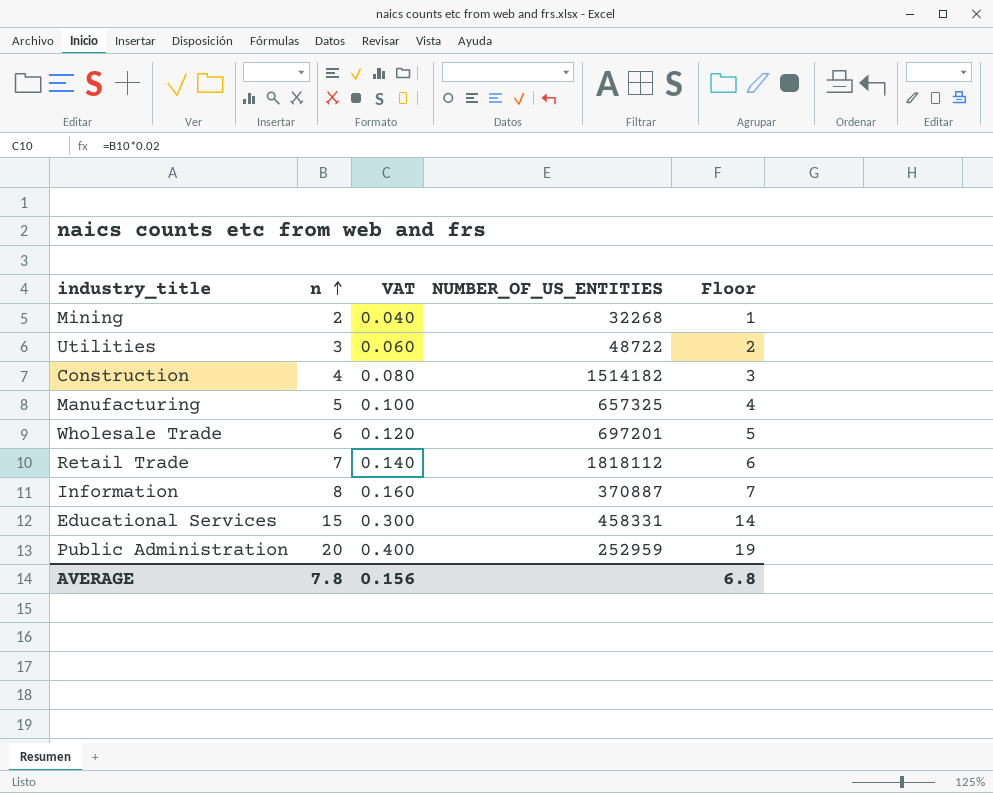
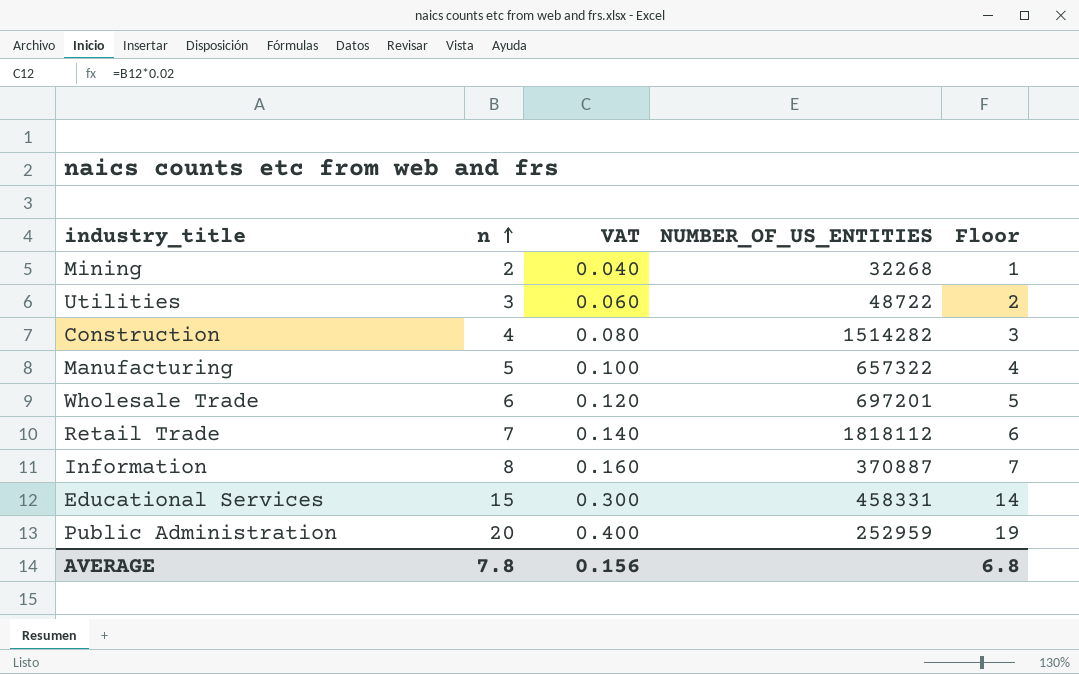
Construction | NUMBER_OF_US_ENTITIES: 1514182 -> 1514282
Manufacturing | NUMBER_OF_US_ENTITIES: 657325 -> 657322

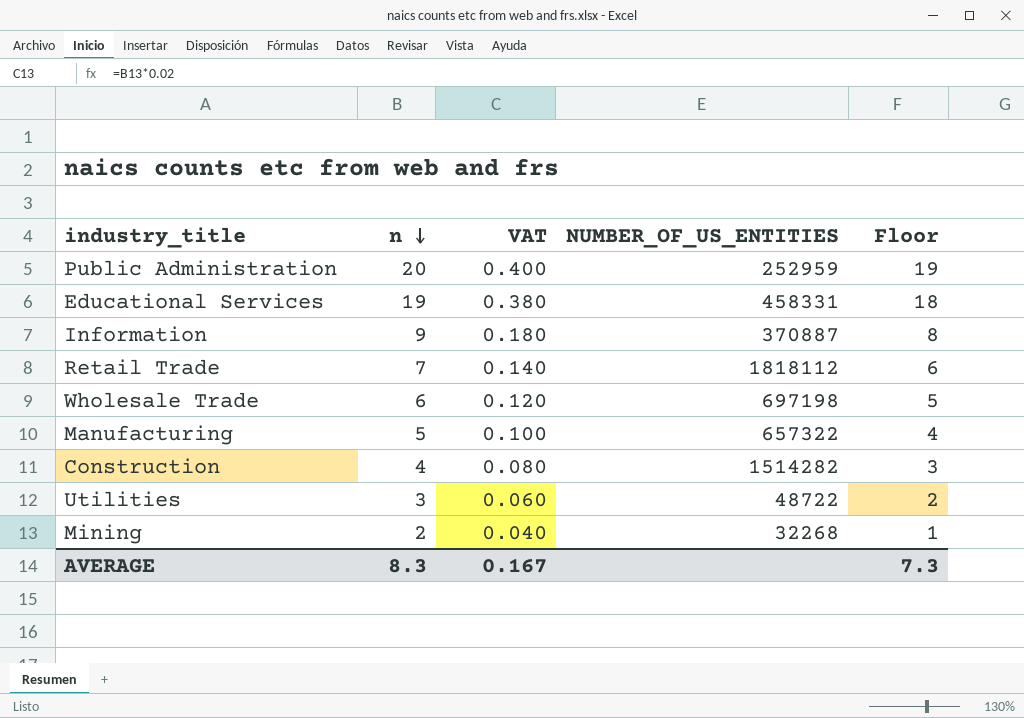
row order: n ascending -> n descending
Educational Services | n: 15 -> 19
Educational Services | VAT: 0.300 -> 0.380
Educational Services | Floor: 14 -> 18
Information | n: 8 -> 9
Information | VAT: 0.160 -> 0.180
Information | Floor: 7 -> 8
Wholesale Trade | NUMBER_OF_US_ENTITIES: 697201 -> 697198
AVERAGE | n: 7.8 -> 8.3
AVERAGE | VAT: 0.156 -> 0.167
AVERAGE | Floor: 6.8 -> 7.3

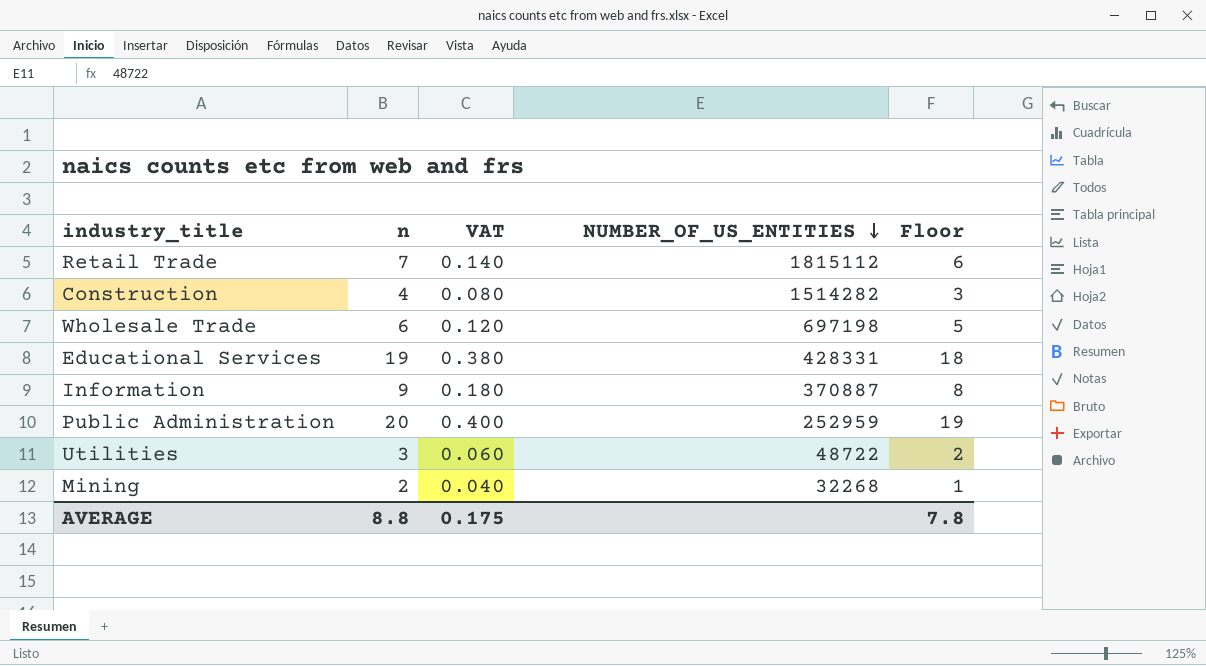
row order: n descending -> NUMBER_OF_US_ENTITIES descending
row Manufacturing: 5 | 0.100 | 657322 | 4 -> none
Retail Trade | NUMBER_OF_US_ENTITIES: 1818112 -> 1815112
Educational Services | NUMBER_OF_US_ENTITIES: 458331 -> 428331
AVERAGE | n: 8.3 -> 8.8
AVERAGE | VAT: 0.167 -> 0.175
AVERAGE | Floor: 7.3 -> 7.8

